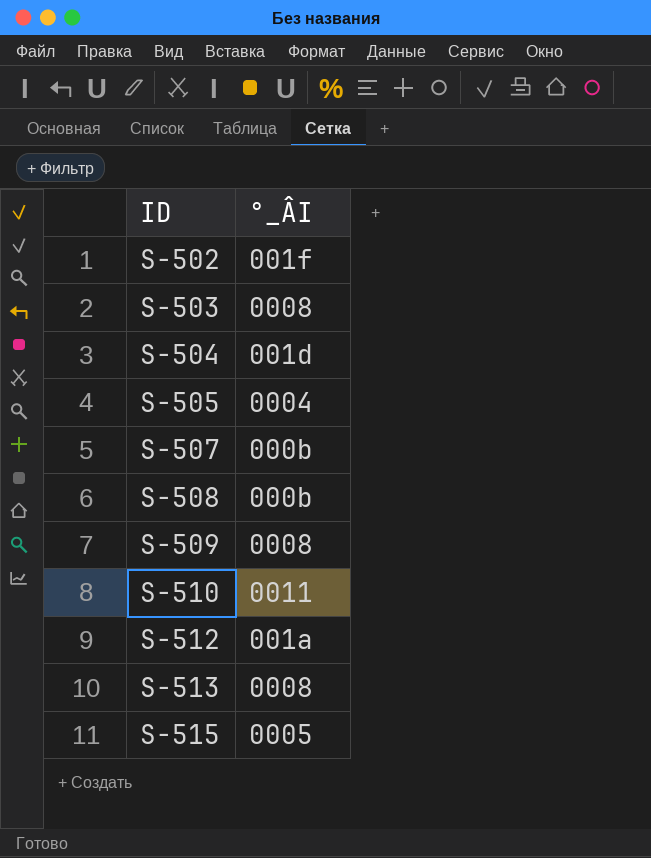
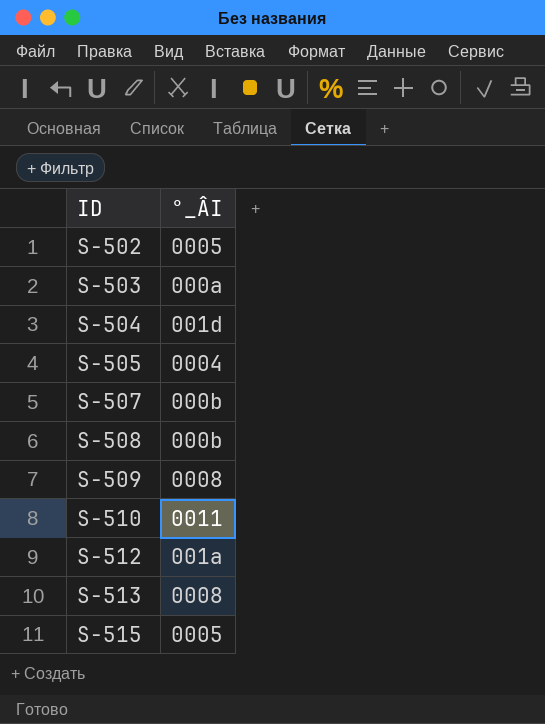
S-502 | °_ÂI: 001f -> 0005
S-503 | °_ÂI: 0008 -> 000a

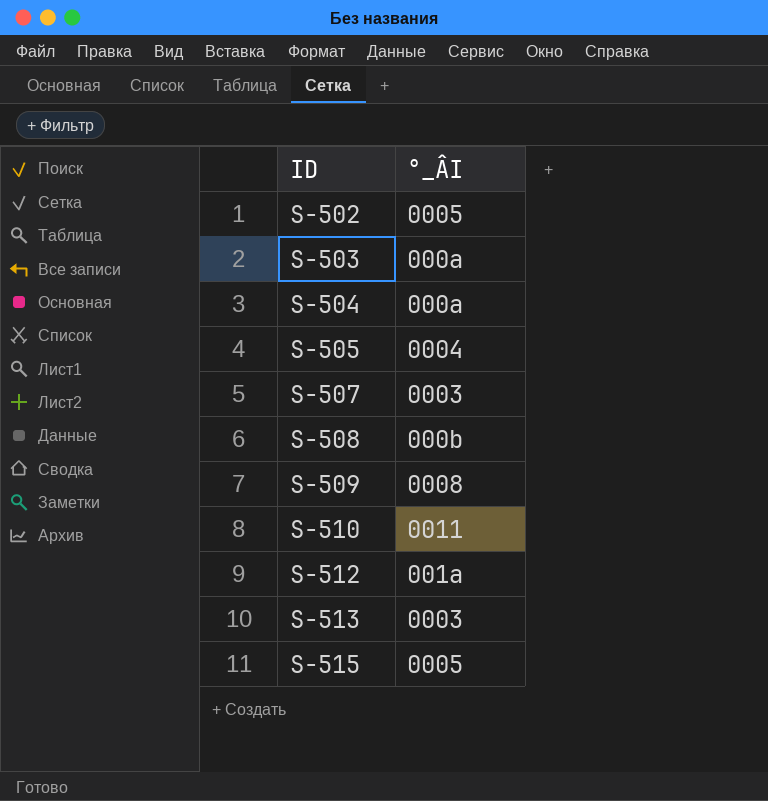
S-504 | °_ÂI: 001d -> 000a
S-507 | °_ÂI: 000b -> 0003
S-513 | °_ÂI: 0008 -> 0003

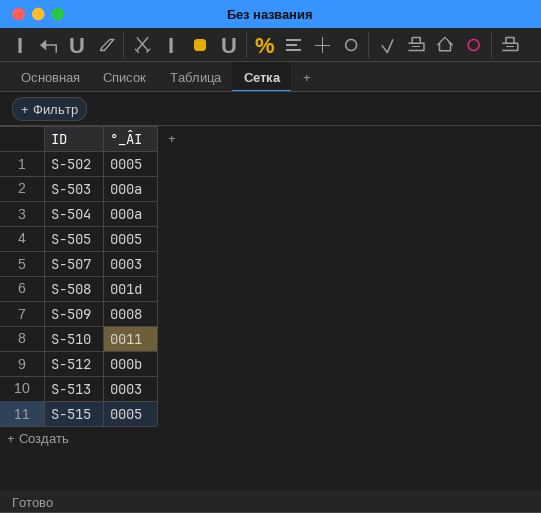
S-505 | °_ÂI: 0004 -> 0005
S-508 | °_ÂI: 000b -> 001d
S-512 | °_ÂI: 001a -> 000b

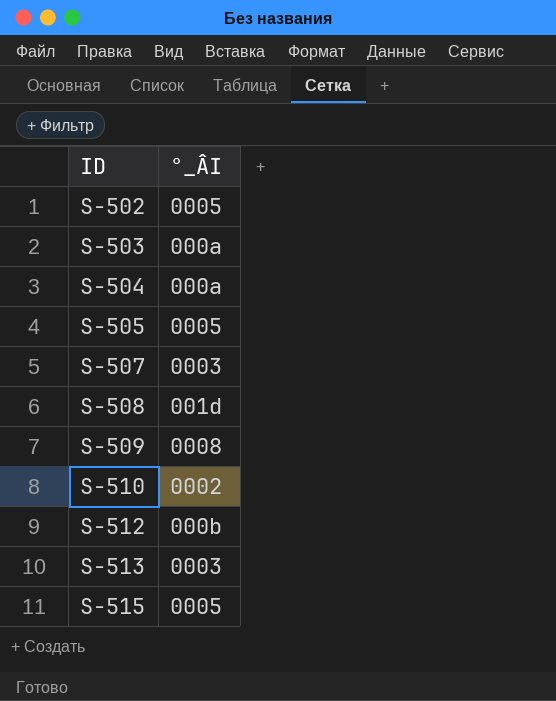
S-510 | °_ÂI: 0011 -> 0002

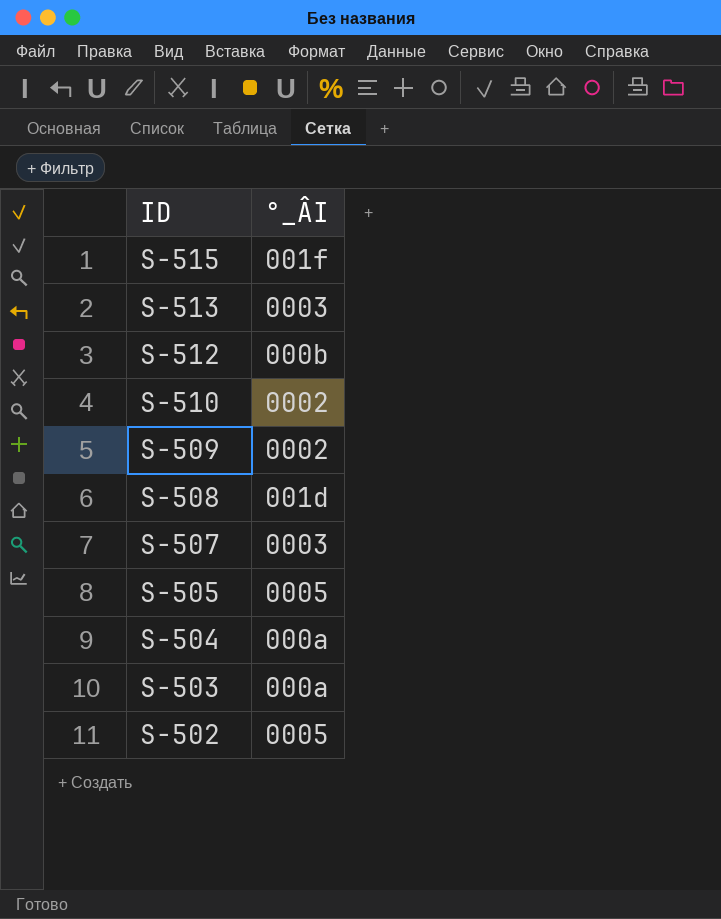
row order: ID ascending -> ID descending
S-515 | °_ÂI: 0005 -> 001f
S-509 | °_ÂI: 0008 -> 0002

